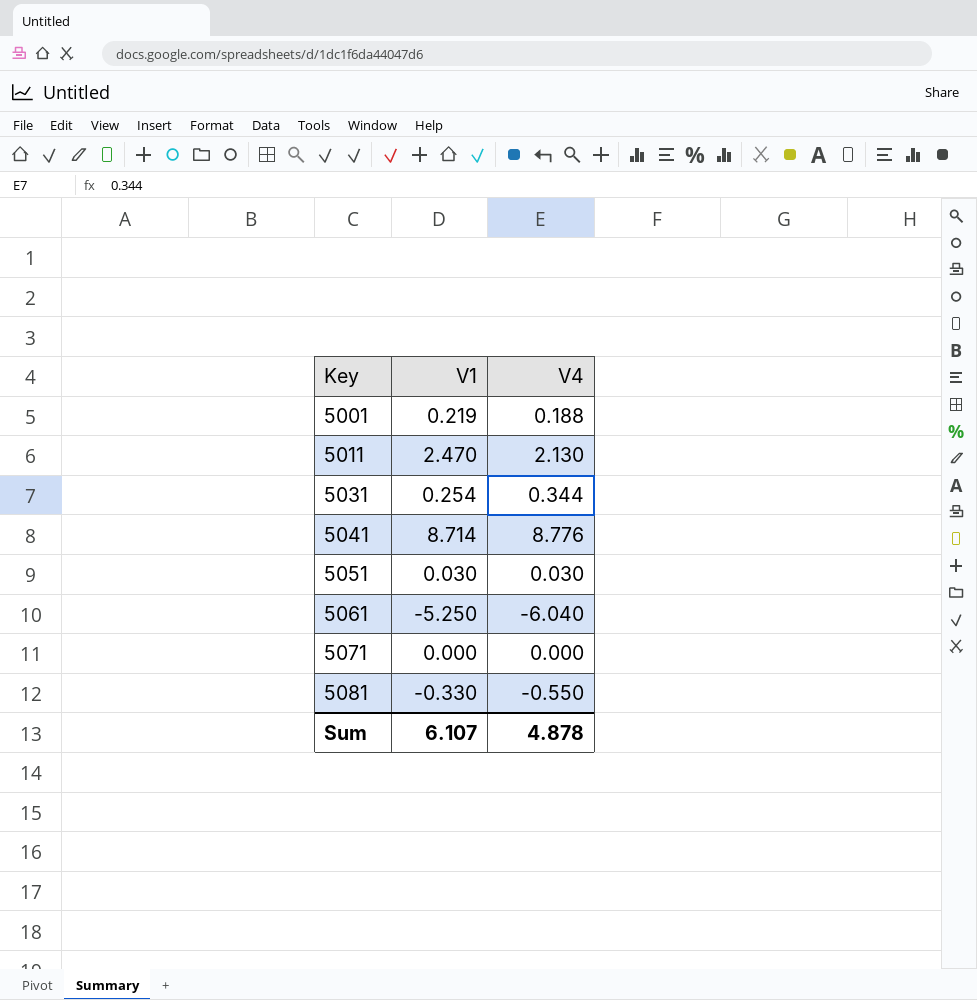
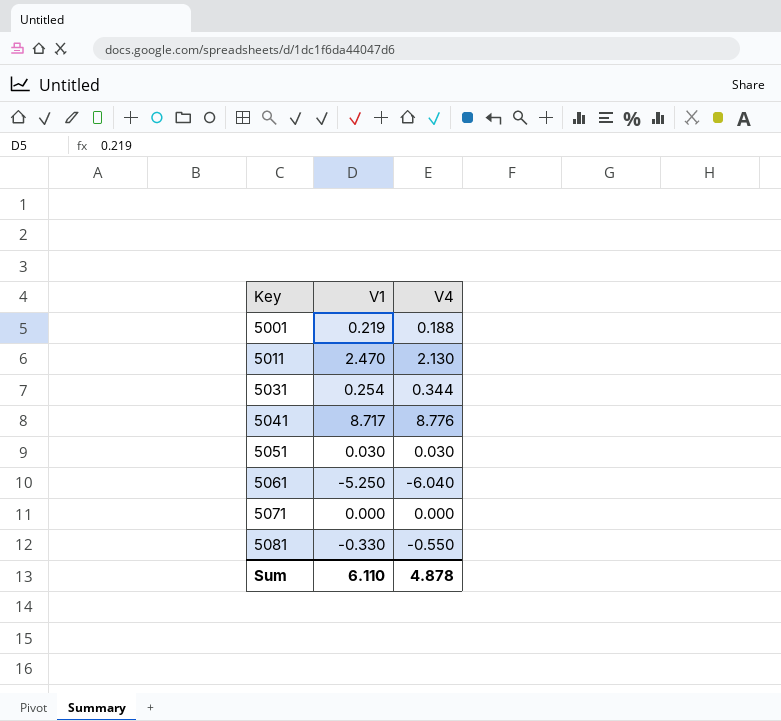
5041 | V1: 8.714 -> 8.717
Sum | V1: 6.107 -> 6.110

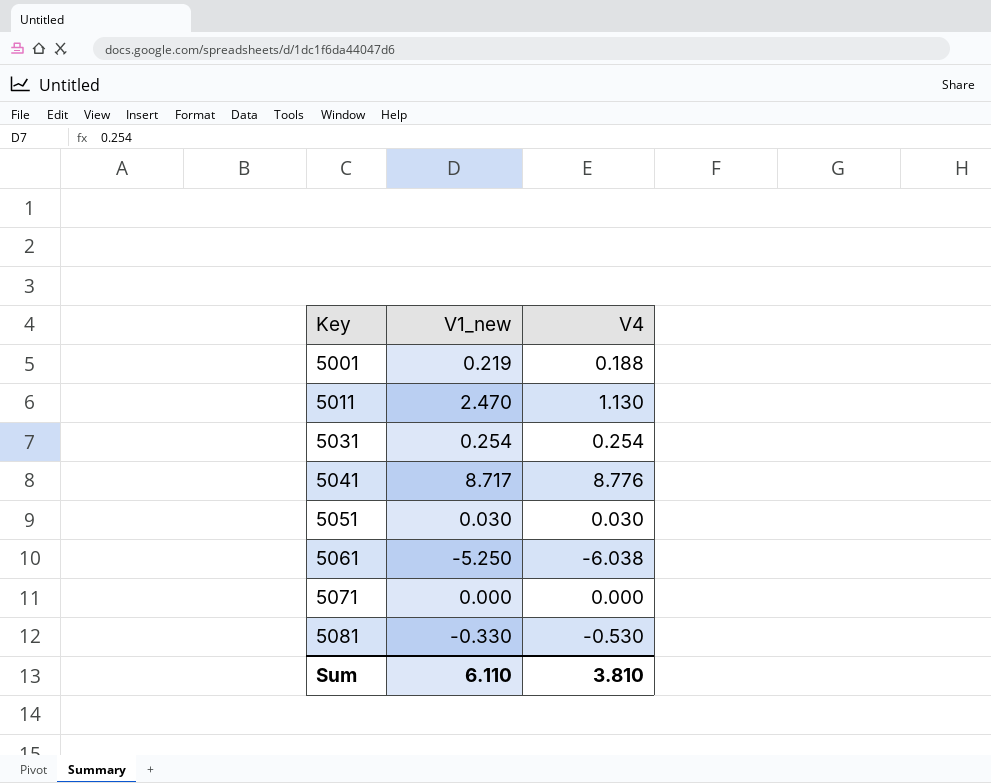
column name: V1 -> V1_new
5011 | V4: 2.130 -> 1.130
5031 | V4: 0.344 -> 0.254
5061 | V4: -6.040 -> -6.038
5081 | V4: -0.550 -> -0.530
Sum | V4: 4.878 -> 3.810

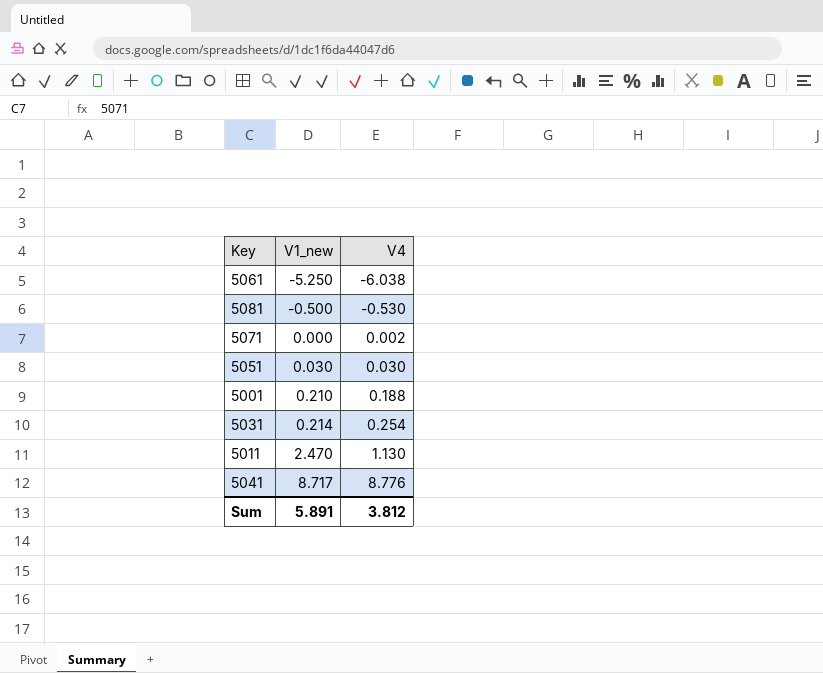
row order: Key ascending -> V1_new ascending
5081 | V1_new: -0.330 -> -0.500
5071 | V4: 0.000 -> 0.002
5001 | V1_new: 0.219 -> 0.210
5031 | V1_new: 0.254 -> 0.214
Sum | V1_new: 6.110 -> 5.891
Sum | V4: 3.810 -> 3.812

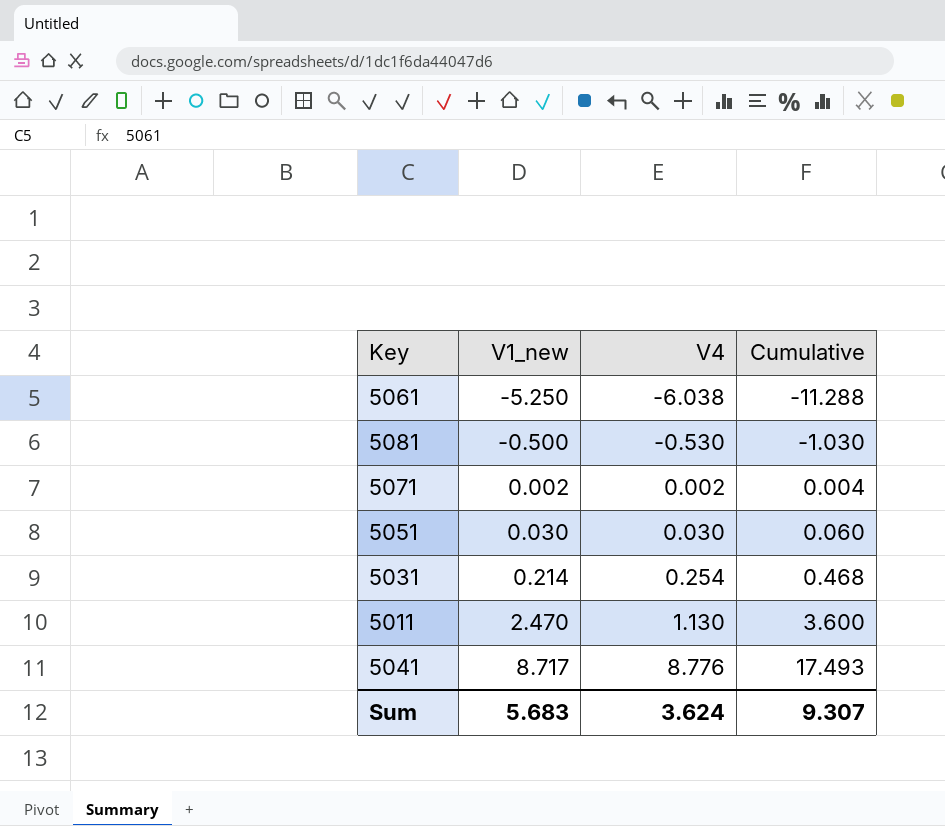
column Cumulative | formula: none -> [V1_new] + [V4]
row 5001: 0.210 | 0.188 -> none
5071 | V1_new: 0.000 -> 0.002
Sum | V1_new: 5.891 -> 5.683
Sum | V4: 3.812 -> 3.624

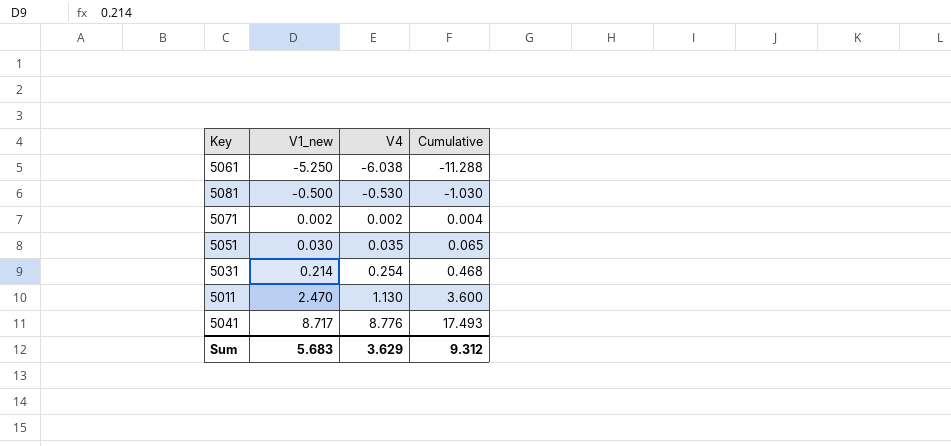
5051 | V4: 0.030 -> 0.035
5051 | Cumulative: 0.060 -> 0.065
Sum | V4: 3.624 -> 3.629
Sum | Cumulative: 9.307 -> 9.312

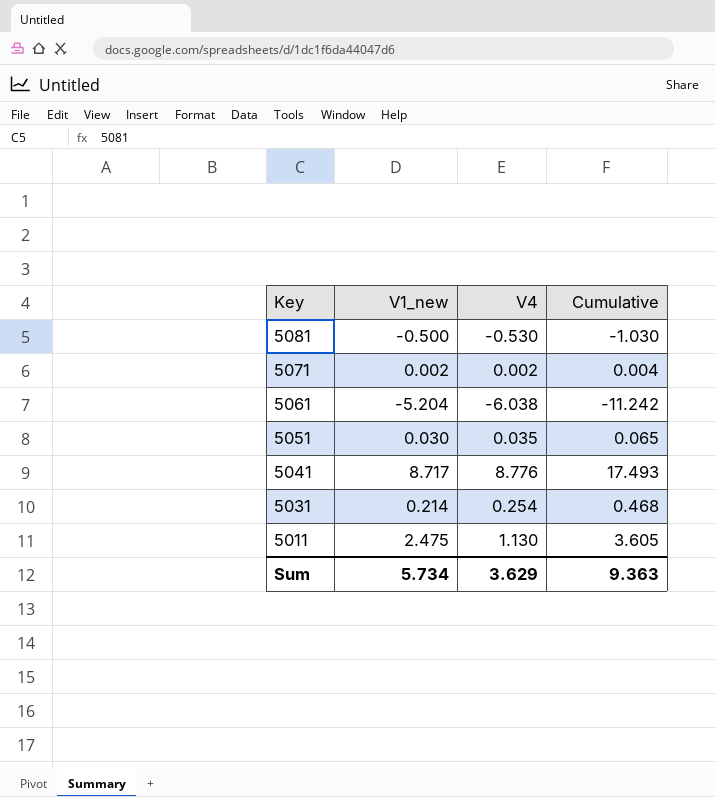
row order: V1_new ascending -> Key descending
5061 | V1_new: -5.250 -> -5.204
5061 | Cumulative: -11.288 -> -11.242
5011 | V1_new: 2.470 -> 2.475
5011 | Cumulative: 3.600 -> 3.605
Sum | V1_new: 5.683 -> 5.734
Sum | Cumulative: 9.312 -> 9.363

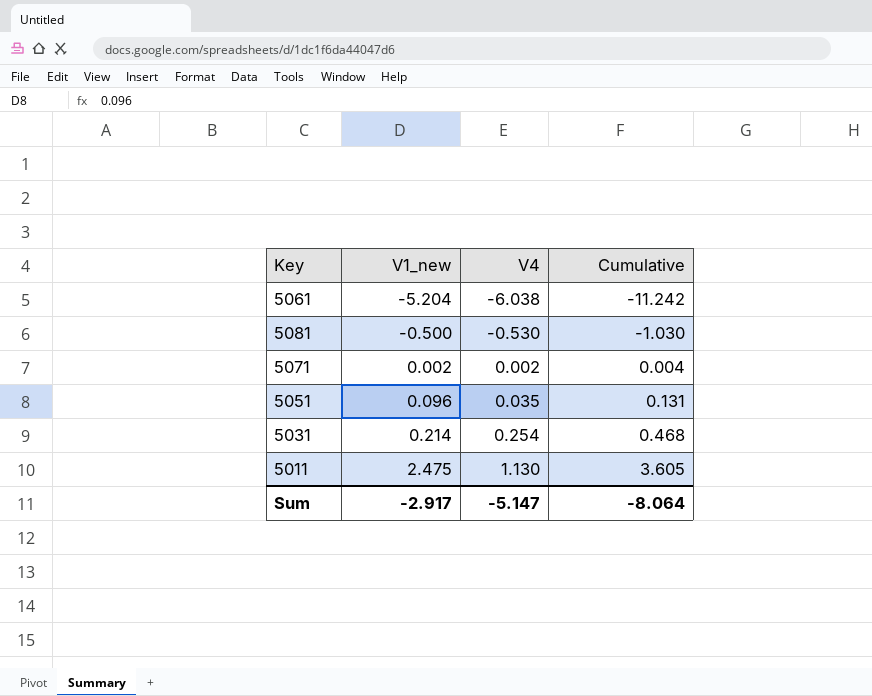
row order: Key descending -> V1_new ascending
row 5041: 8.717 | 8.776 | 17.493 -> none
5051 | V1_new: 0.030 -> 0.096
5051 | Cumulative: 0.065 -> 0.131
Sum | V1_new: 5.734 -> -2.917
Sum | V4: 3.629 -> -5.147
Sum | Cumulative: 9.363 -> -8.064

